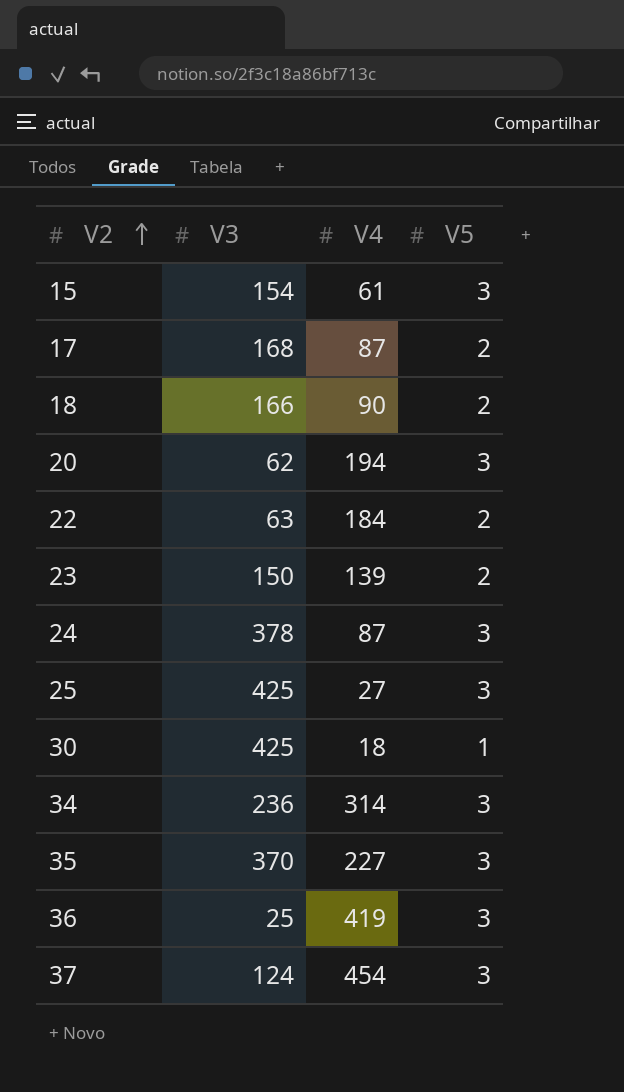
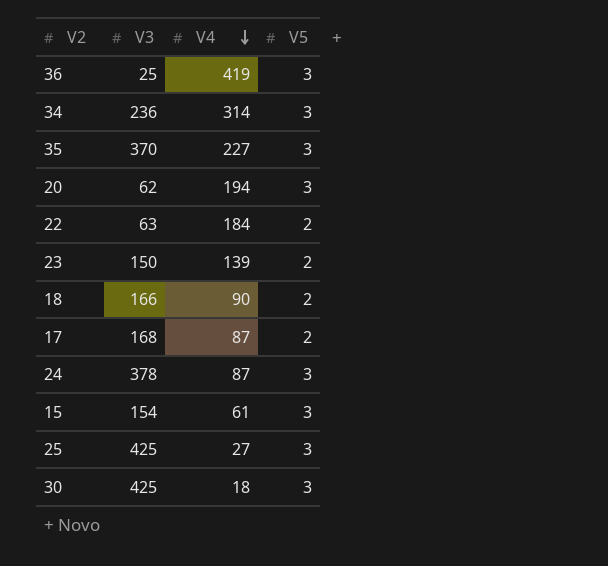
row order: V2 ascending -> V4 descending
row 37: 124 | 454 | 3 -> none
30 | V5: 1 -> 3

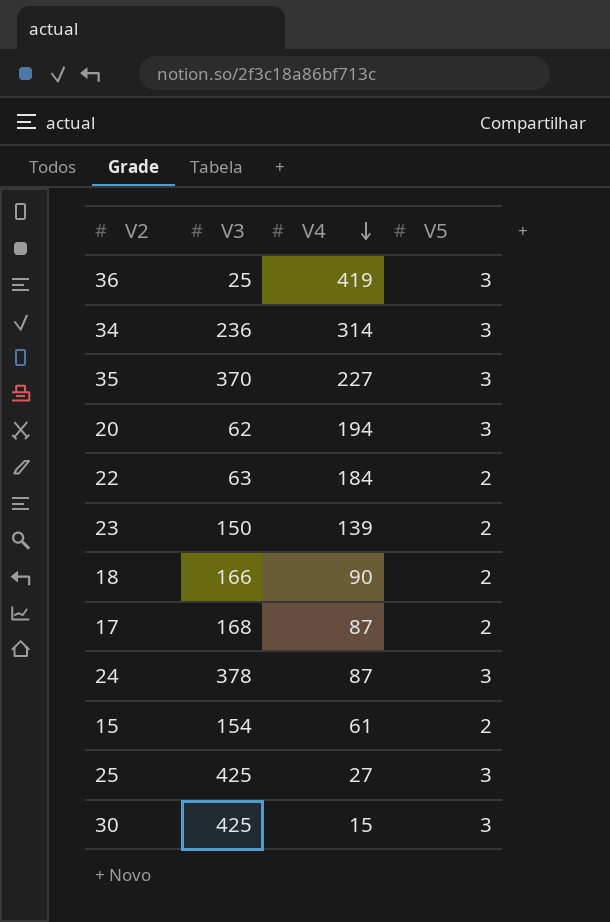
15 | V5: 3 -> 2
30 | V4: 18 -> 15

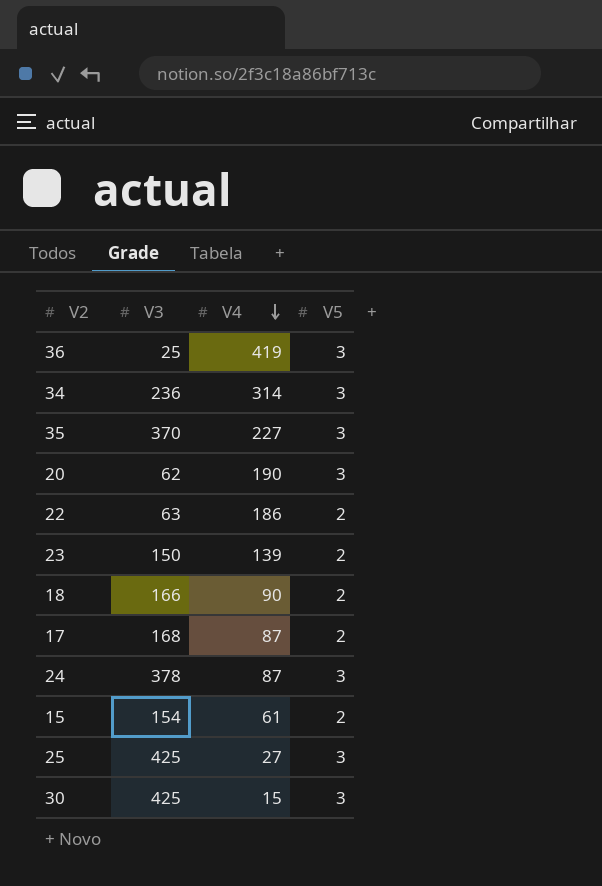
20 | V4: 194 -> 190
22 | V4: 184 -> 186

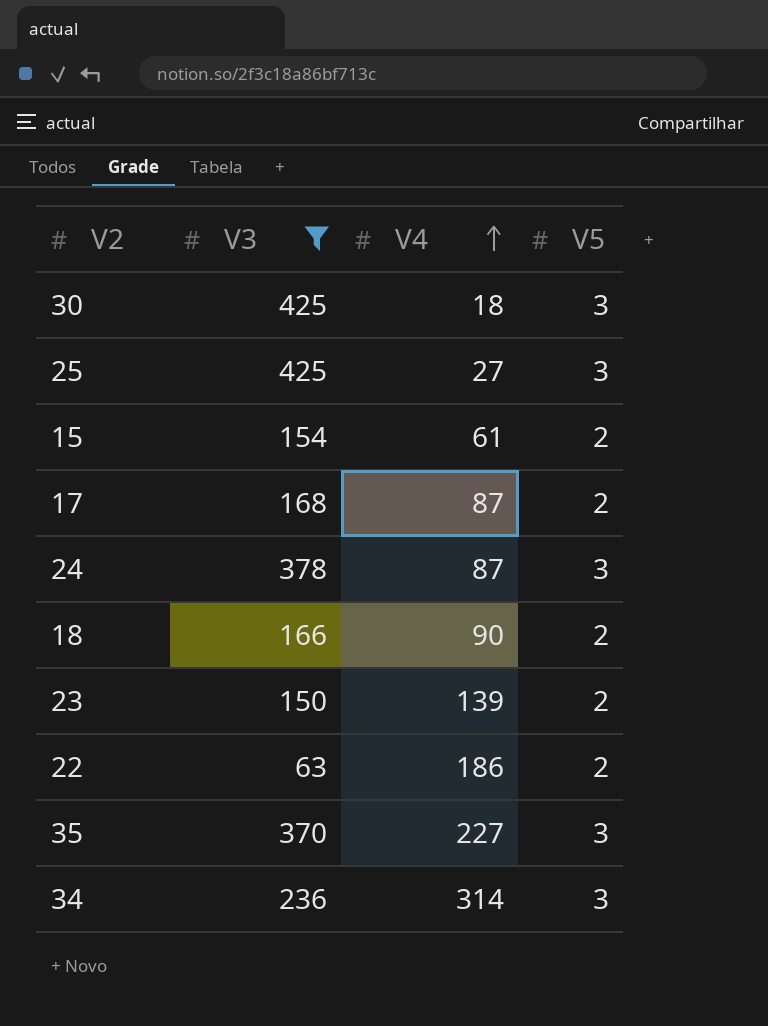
filter: none -> V3 >= 63
row order: V4 descending -> V4 ascending
30 | V4: 15 -> 18

